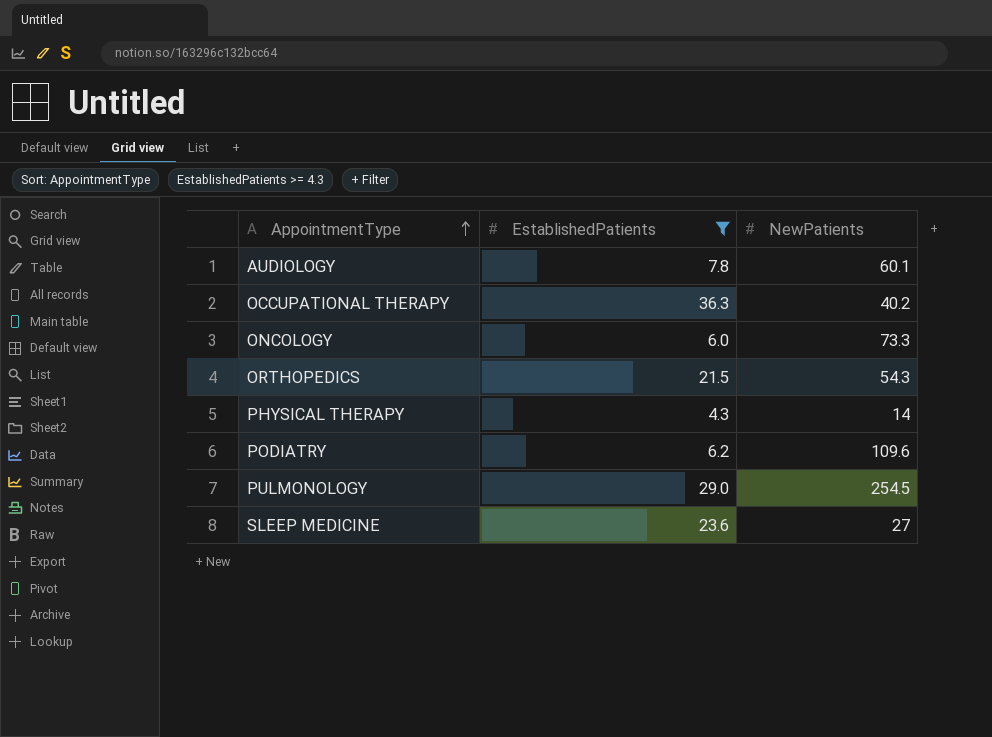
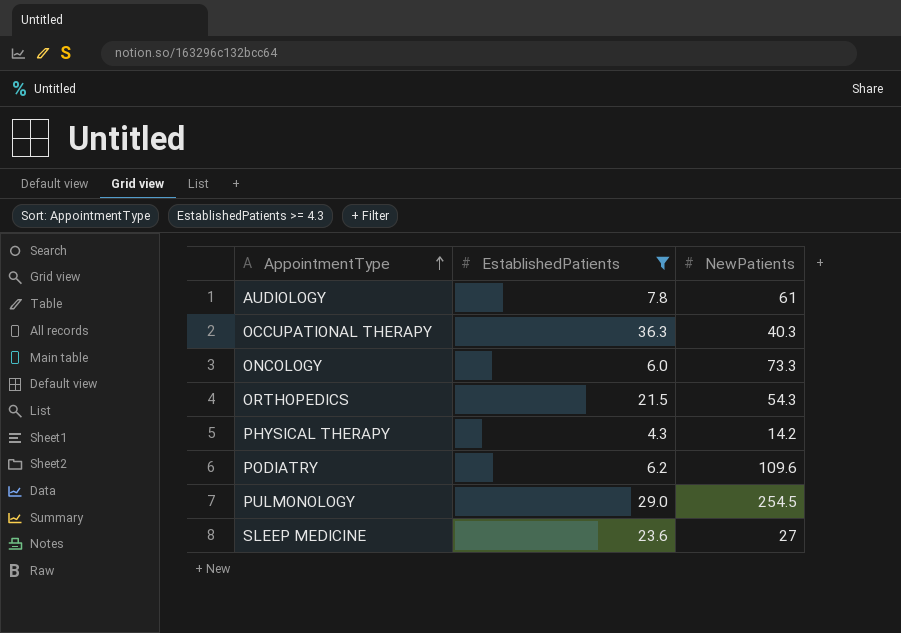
AUDIOLOGY | NewPatients: 60.1 -> 61
OCCUPATIONAL THERAPY | NewPatients: 40.2 -> 40.3
PHYSICAL THERAPY | NewPatients: 14 -> 14.2

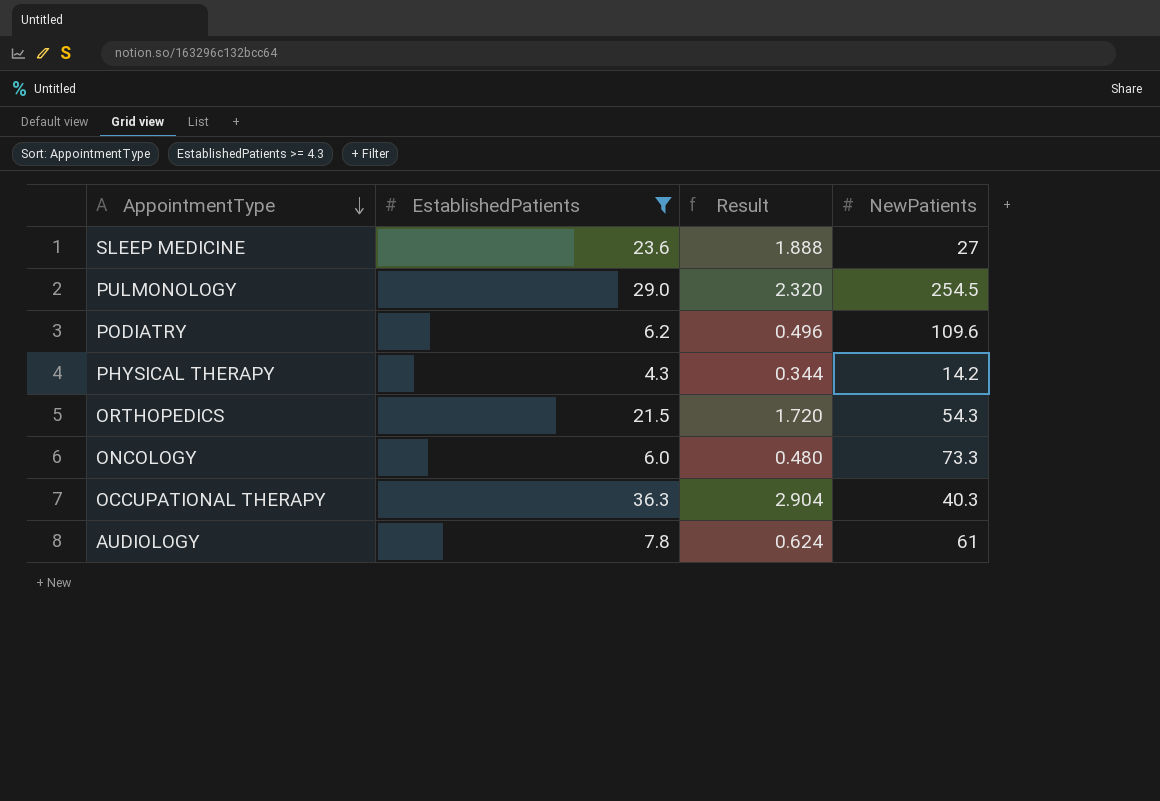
row order: AppointmentType ascending -> AppointmentType descending
column Result | formula: none -> [EstablishedPatients] * 0.08

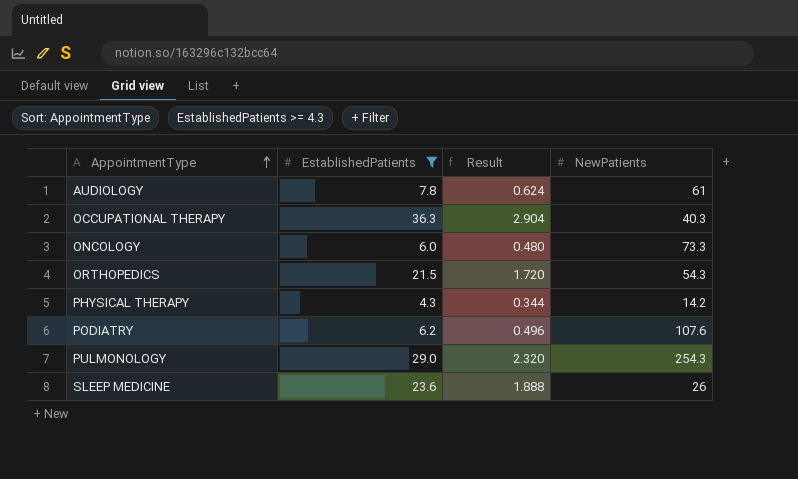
row order: AppointmentType descending -> AppointmentType ascending
PODIATRY | NewPatients: 109.6 -> 107.6
PULMONOLOGY | NewPatients: 254.5 -> 254.3
SLEEP MEDICINE | NewPatients: 27 -> 26

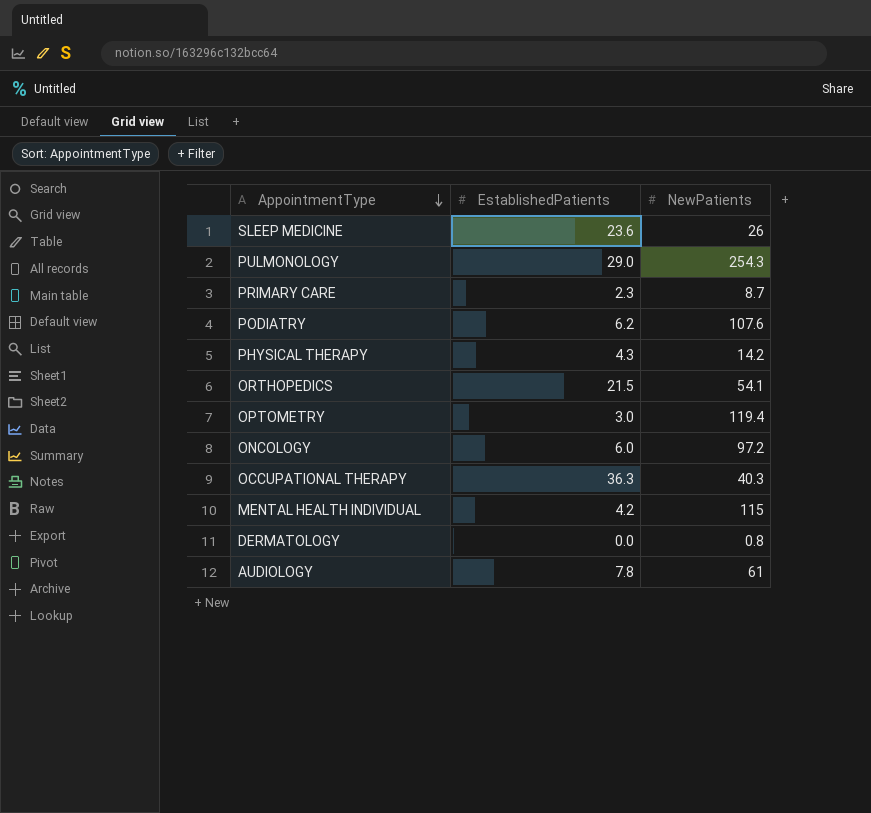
filter: EstablishedPatients >= 4.3 -> none
row order: AppointmentType ascending -> AppointmentType descending
column Result | formula: [EstablishedPatients] * 0.08 -> none
ORTHOPEDICS | NewPatients: 54.3 -> 54.1
ONCOLOGY | NewPatients: 73.3 -> 97.2

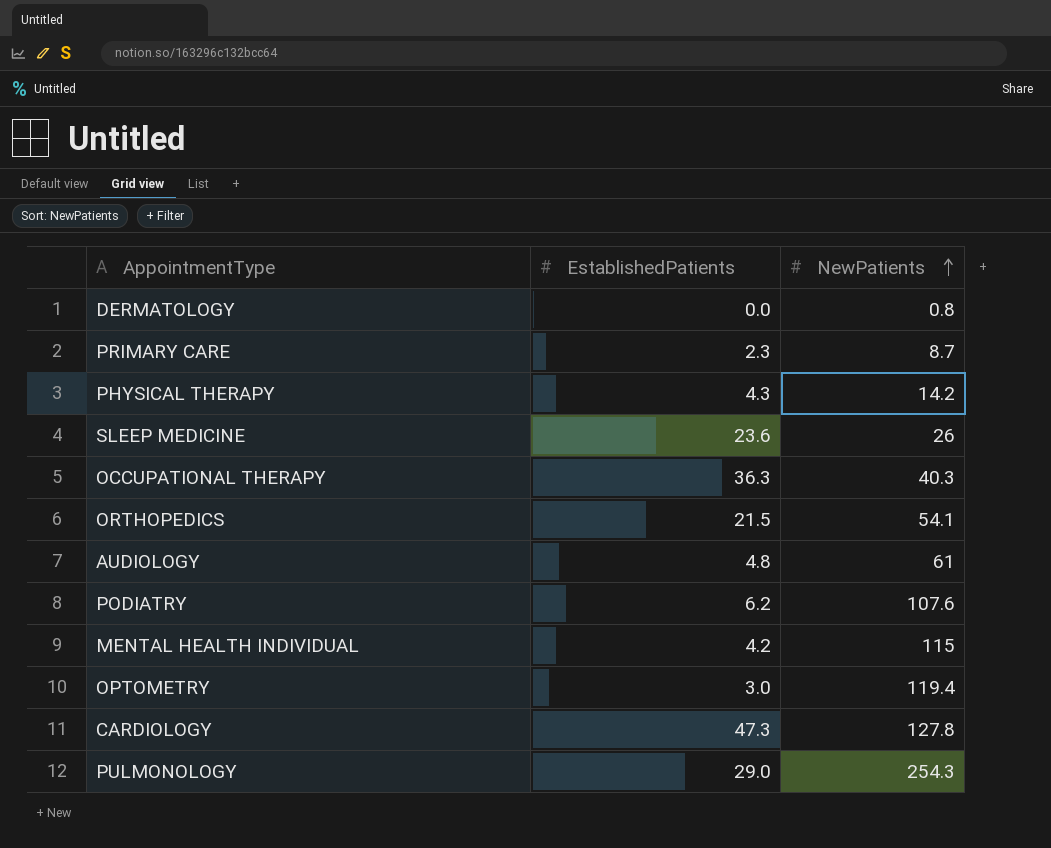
row order: AppointmentType descending -> NewPatients ascending
row ONCOLOGY: 6.0 | 97.2 -> none
AUDIOLOGY | EstablishedPatients: 7.8 -> 4.8
row CARDIOLOGY: none -> 47.3 | 127.8

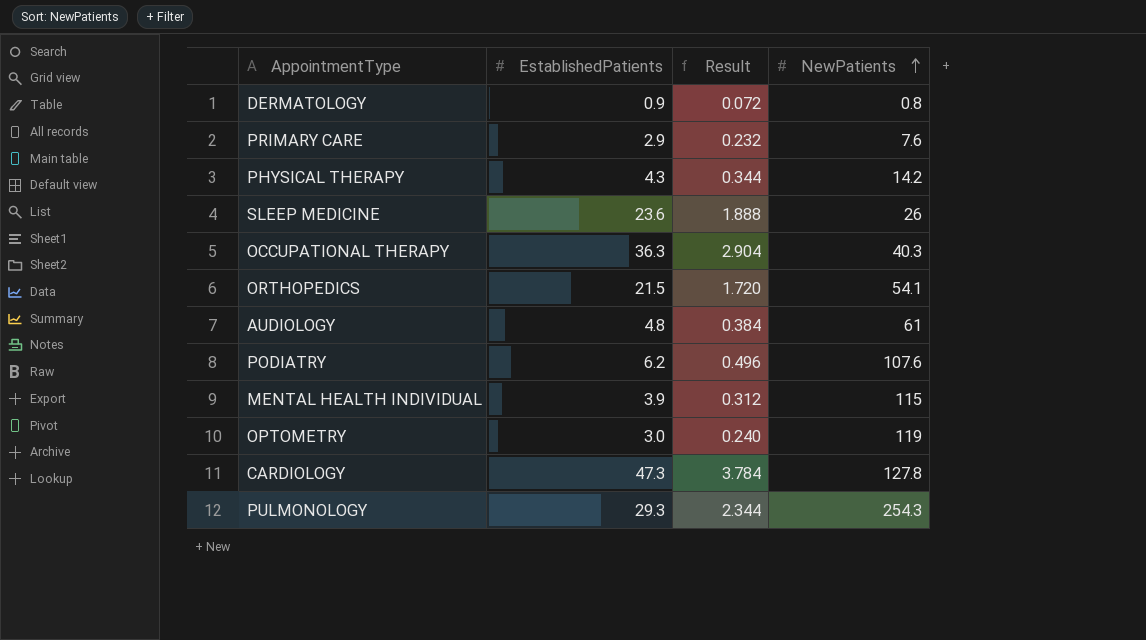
column Result | formula: none -> [EstablishedPatients] * 0.08
DERMATOLOGY | EstablishedPatients: 0.0 -> 0.9
PRIMARY CARE | EstablishedPatients: 2.3 -> 2.9
PRIMARY CARE | NewPatients: 8.7 -> 7.6
MENTAL HEALTH INDIVIDUAL | EstablishedPatients: 4.2 -> 3.9
OPTOMETRY | NewPatients: 119.4 -> 119
PULMONOLOGY | EstablishedPatients: 29.0 -> 29.3

